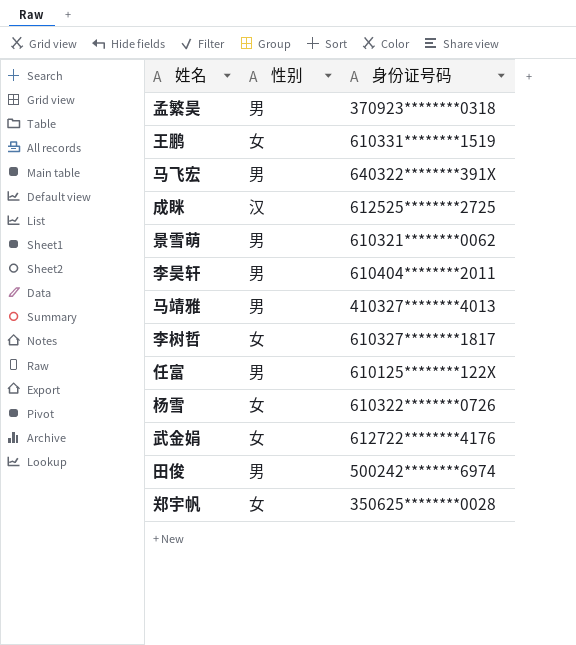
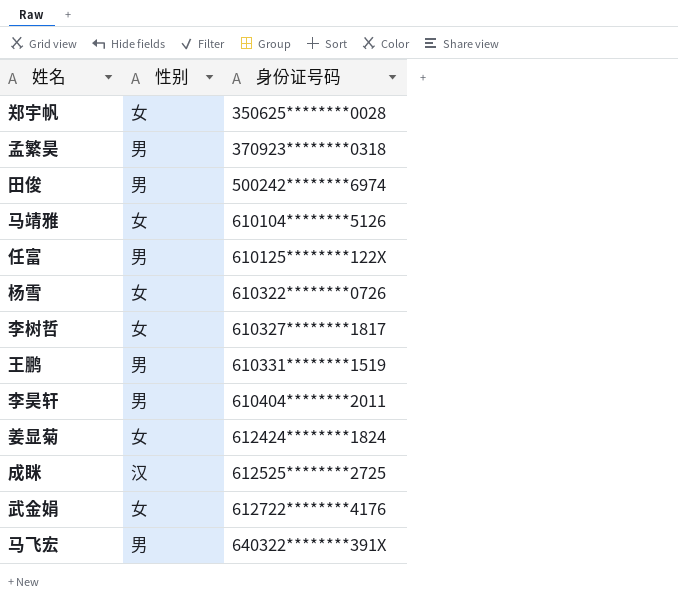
row order: none -> 身份证号码 ascending
row 景雪萌: 男 | 610321********0062 -> none
马靖雅 | 性别: 男 -> 女
马靖雅 | 身份证号码: 410327********4013 -> 610104********5126
王鹏 | 性别: 女 -> 男
row 姜显菊: none -> 女 | 612424********1824

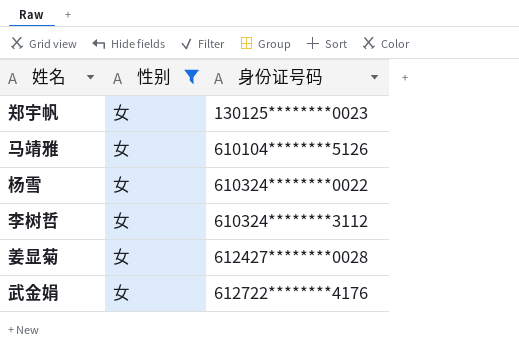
filter: none -> 性别 = 女
郑宇帆 | 身份证号码: 350625********0028 -> 130125********0023
杨雪 | 身份证号码: 610322********0726 -> 610324********0022
李树哲 | 身份证号码: 610327********1817 -> 610324********3112
姜显菊 | 身份证号码: 612424********1824 -> 612427********0028

